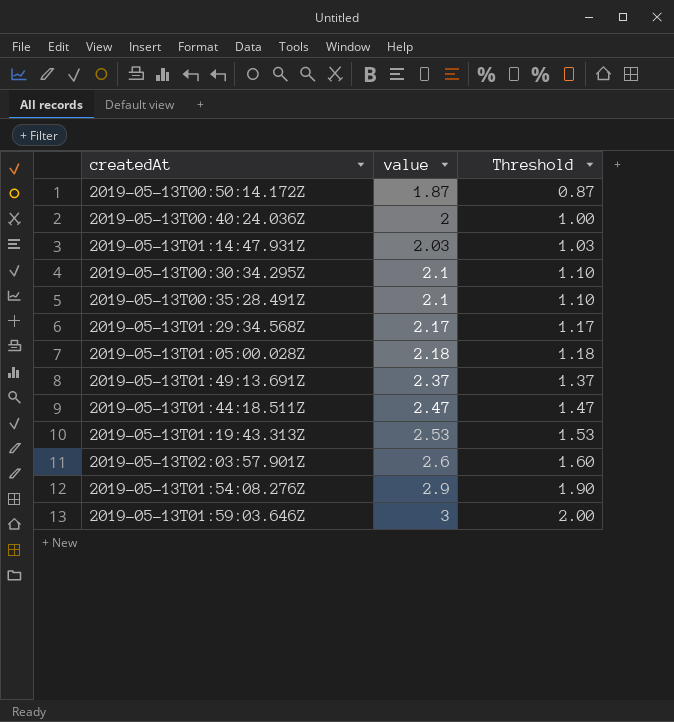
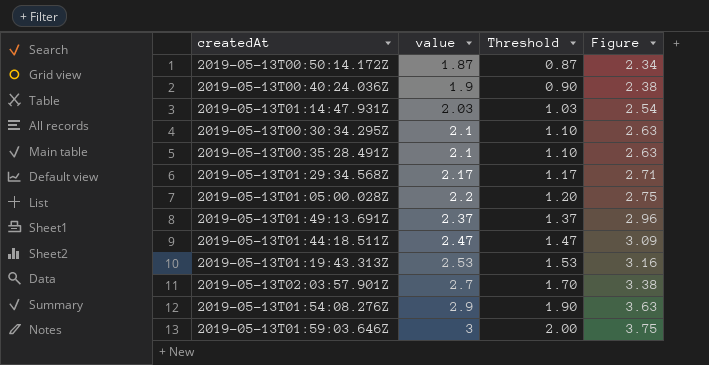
column Figure | formula: none -> [value] * 1.25
2019-05-13T00:40:24.036Z | value: 2 -> 1.9
2019-05-13T00:40:24.036Z | Threshold: 1.00 -> 0.90
2019-05-13T01:05:00.028Z | value: 2.18 -> 2.2
2019-05-13T01:05:00.028Z | Threshold: 1.18 -> 1.20
2019-05-13T02:03:57.901Z | value: 2.6 -> 2.7
2019-05-13T02:03:57.901Z | Threshold: 1.60 -> 1.70

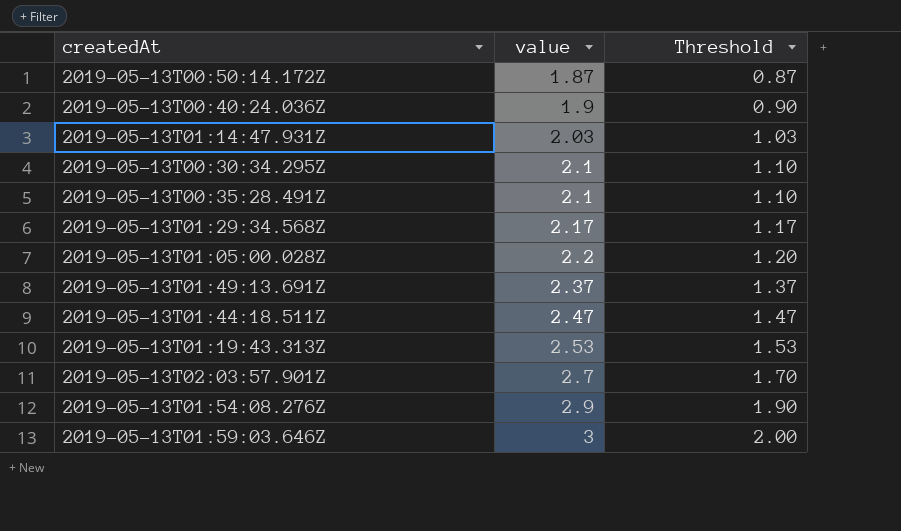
column Figure | formula: [value] * 1.25 -> none

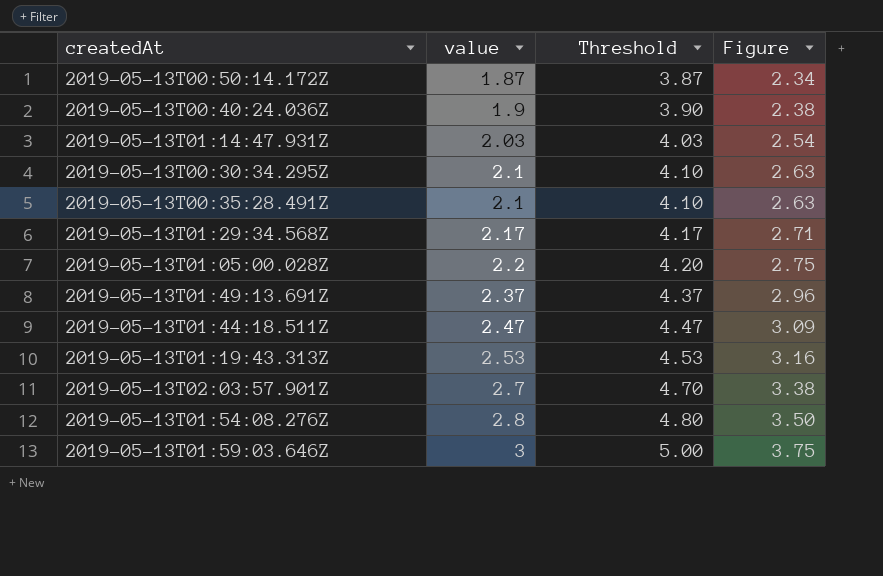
column Threshold | formula: [value] - 1 -> [value] + 2
column Figure | formula: none -> [value] * 1.25
2019-05-13T01:54:08.276Z | value: 2.9 -> 2.8

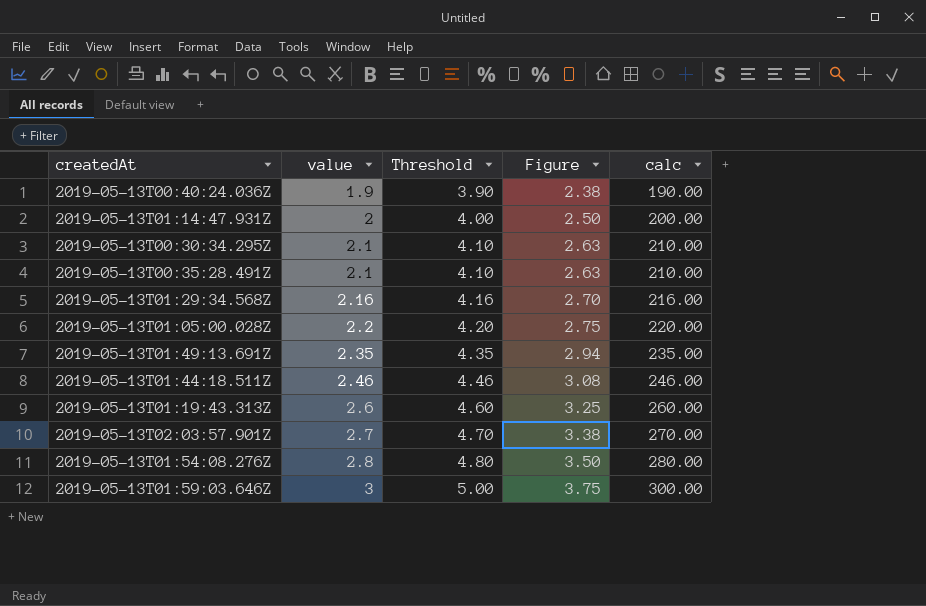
column calc | formula: none -> [value] * 100
row 2019-05-13T00:50:14.172Z: 1.87 | 3.87 | 2.34 -> none
2019-05-13T01:14:47.931Z | value: 2.03 -> 2
2019-05-13T01:14:47.931Z | Threshold: 4.03 -> 4.00
2019-05-13T01:14:47.931Z | Figure: 2.54 -> 2.50
2019-05-13T01:29:34.568Z | value: 2.17 -> 2.16
2019-05-13T01:29:34.568Z | Threshold: 4.17 -> 4.16
2019-05-13T01:29:34.568Z | Figure: 2.71 -> 2.70
2019-05-13T01:49:13.691Z | value: 2.37 -> 2.35
2019-05-13T01:49:13.691Z | Threshold: 4.37 -> 4.35
2019-05-13T01:49:13.691Z | Figure: 2.96 -> 2.94
2019-05-13T01:44:18.511Z | value: 2.47 -> 2.46
2019-05-13T01:44:18.511Z | Threshold: 4.47 -> 4.46
2019-05-13T01:44:18.511Z | Figure: 3.09 -> 3.08
2019-05-13T01:19:43.313Z | value: 2.53 -> 2.6
2019-05-13T01:19:43.313Z | Threshold: 4.53 -> 4.60
2019-05-13T01:19:43.313Z | Figure: 3.16 -> 3.25

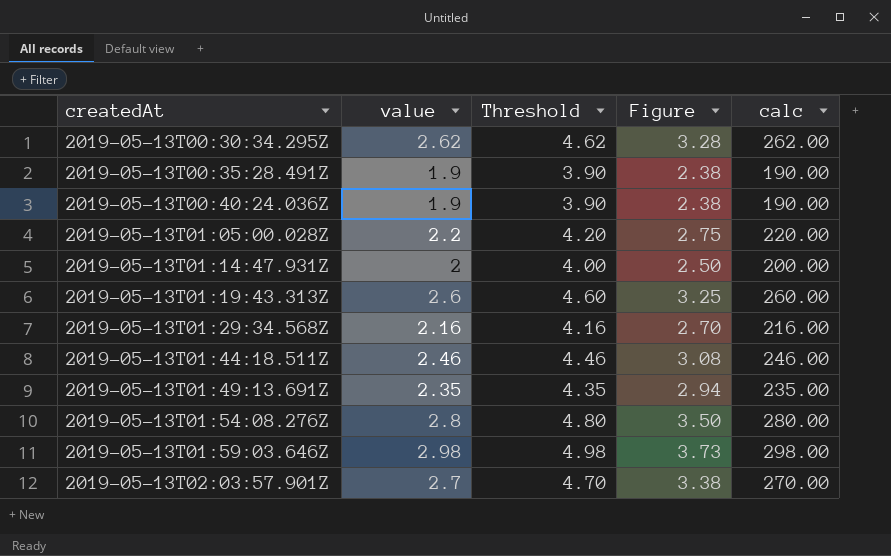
row order: value ascending -> createdAt ascending
2019-05-13T00:30:34.295Z | value: 2.1 -> 2.62
2019-05-13T00:30:34.295Z | Threshold: 4.10 -> 4.62
2019-05-13T00:30:34.295Z | Figure: 2.63 -> 3.28
2019-05-13T00:30:34.295Z | calc: 210.00 -> 262.00
2019-05-13T00:35:28.491Z | value: 2.1 -> 1.9
2019-05-13T00:35:28.491Z | Threshold: 4.10 -> 3.90
2019-05-13T00:35:28.491Z | Figure: 2.63 -> 2.38
2019-05-13T00:35:28.491Z | calc: 210.00 -> 190.00
2019-05-13T01:59:03.646Z | value: 3 -> 2.98
2019-05-13T01:59:03.646Z | Threshold: 5.00 -> 4.98
2019-05-13T01:59:03.646Z | Figure: 3.75 -> 3.73
2019-05-13T01:59:03.646Z | calc: 300.00 -> 298.00

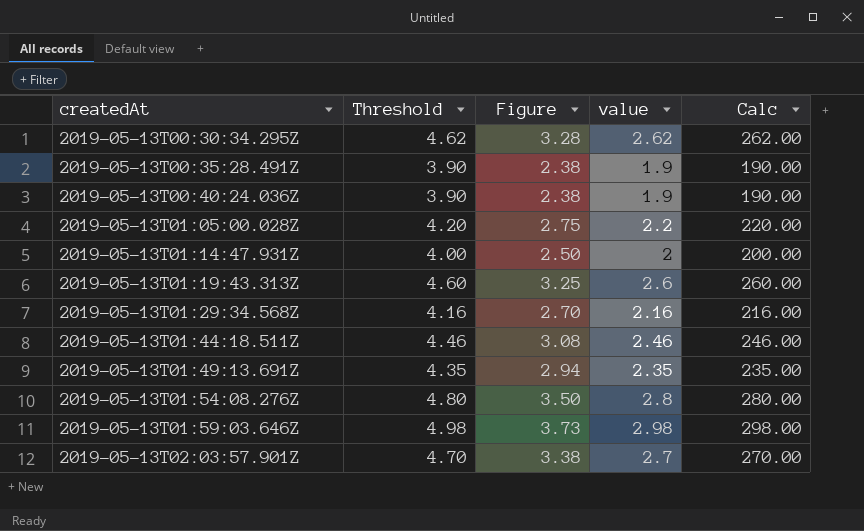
column value | position: 2 -> 4
column name: calc -> Calc

